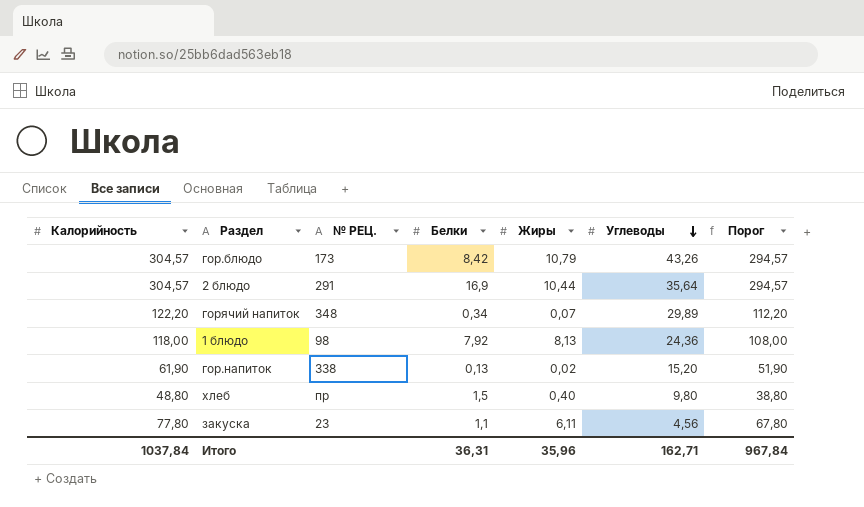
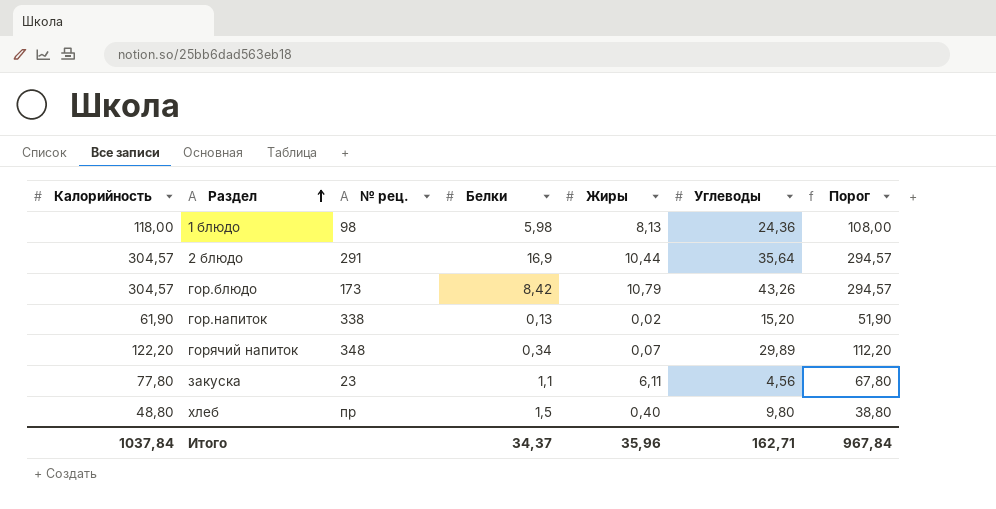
row order: Углеводы descending -> Раздел ascending
column name: № РЕЦ. -> № рец.
1 блюдо | Белки: 7,92 -> 5,98
Итого | Белки: 36,31 -> 34,37

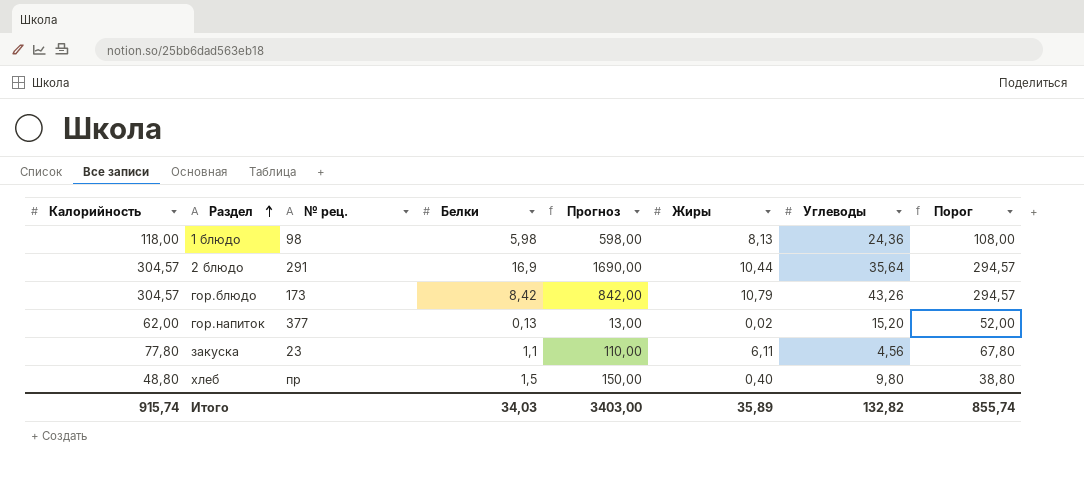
column Прогноз | formula: none -> [Белки] * 100
row горячий напиток: 122,20 | 348 | 0,34 | 0,07 | 29,89 | 112,20 -> none
гор.напиток | Калорийность: 61,90 -> 62,00
гор.напиток | № рец.: 338 -> 377
гор.напиток | Порог: 51,90 -> 52,00
Итого | Калорийность: 1037,84 -> 915,74
Итого | Белки: 34,37 -> 34,03
Итого | Жиры: 35,96 -> 35,89
Итого | Углеводы: 162,71 -> 132,82
Итого | Порог: 967,84 -> 855,74

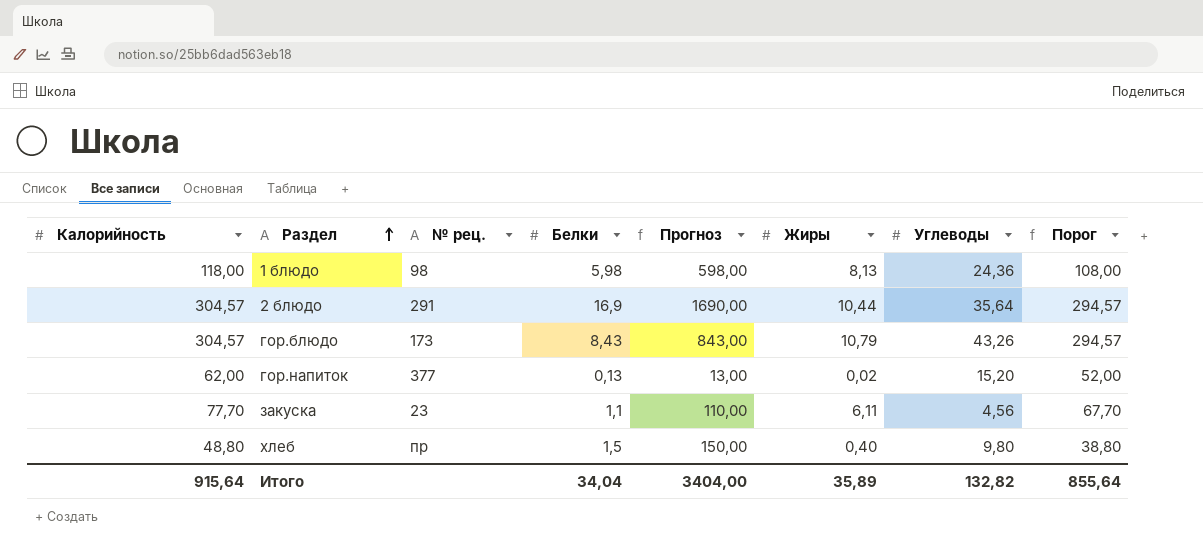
гор.блюдо | Белки: 8,42 -> 8,43
гор.блюдо | Прогноз: 842,00 -> 843,00
закуска | Калорийность: 77,80 -> 77,70
закуска | Порог: 67,80 -> 67,70
Итого | Калорийность: 915,74 -> 915,64
Итого | Белки: 34,03 -> 34,04
Итого | Прогноз: 3403,00 -> 3404,00
Итого | Порог: 855,74 -> 855,64

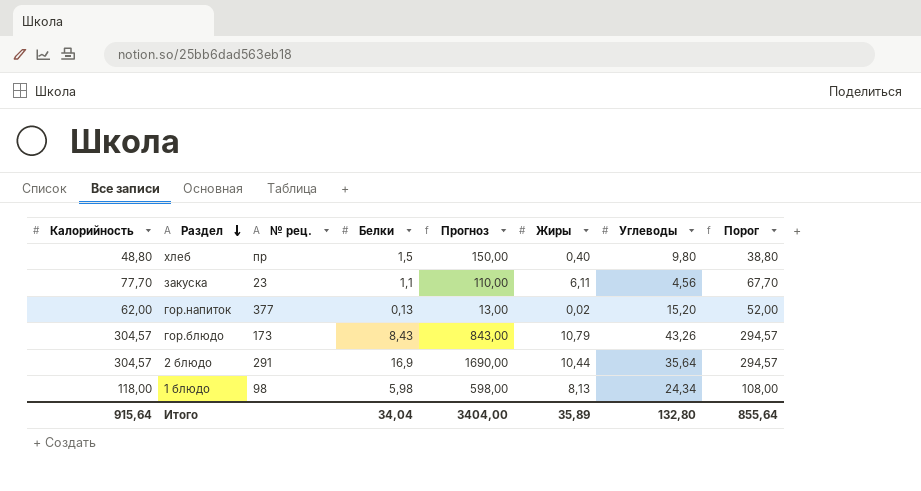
row order: Раздел ascending -> Раздел descending
1 блюдо | Углеводы: 24,36 -> 24,34
Итого | Углеводы: 132,82 -> 132,80

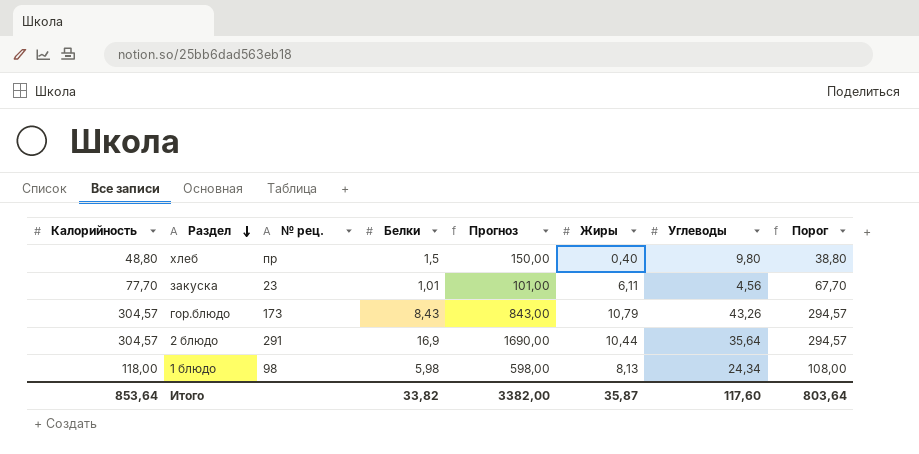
row гор.напиток: 62,00 | 377 | 0,13 | 13,00 | 0,02 | 15,20 | 52,00 -> none
закуска | Белки: 1,1 -> 1,01
закуска | Прогноз: 110,00 -> 101,00
Итого | Калорийность: 915,64 -> 853,64
Итого | Белки: 34,04 -> 33,82
Итого | Прогноз: 3404,00 -> 3382,00
Итого | Жиры: 35,89 -> 35,87
Итого | Углеводы: 132,80 -> 117,60
Итого | Порог: 855,64 -> 803,64

